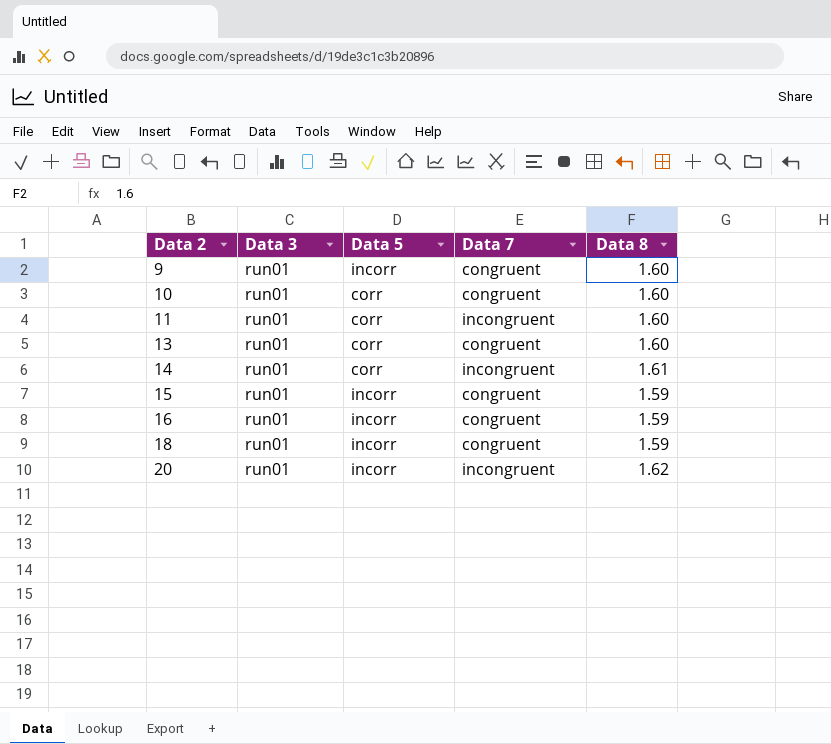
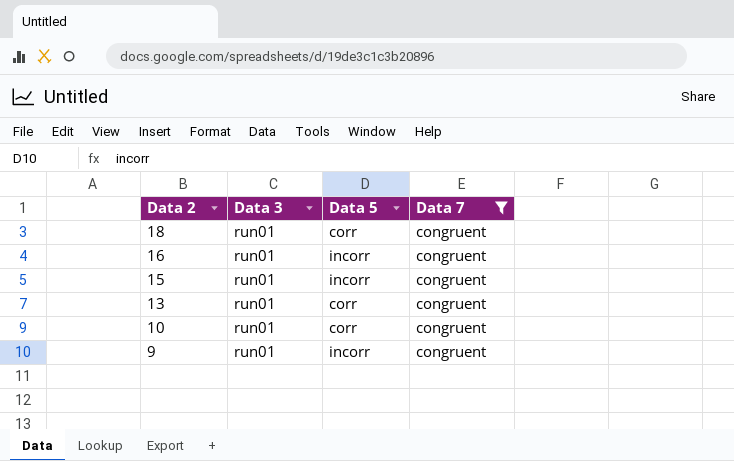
filter: none -> Data 7 = congruent
row order: Data 2 ascending -> Data 2 descending
column Data 8 | position: 5 -> none
18 | Data 5: incorr -> corr

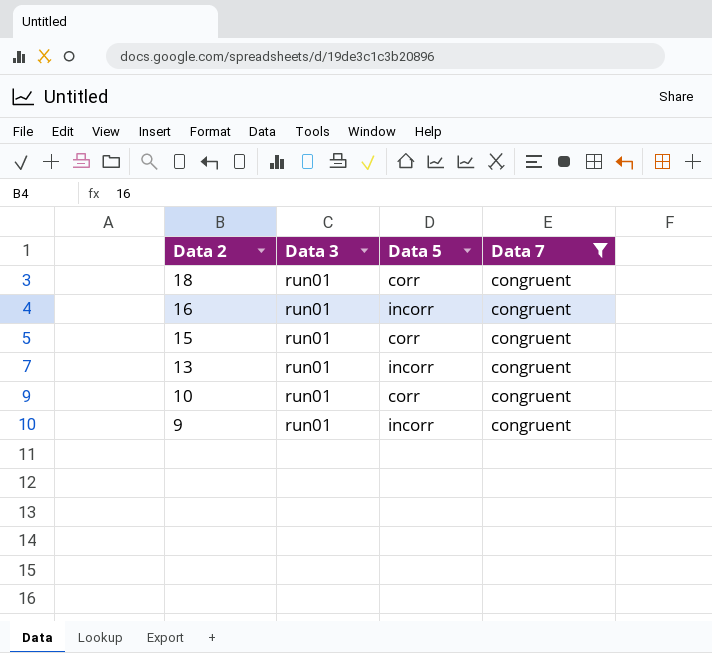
15 | Data 5: incorr -> corr
13 | Data 5: corr -> incorr

